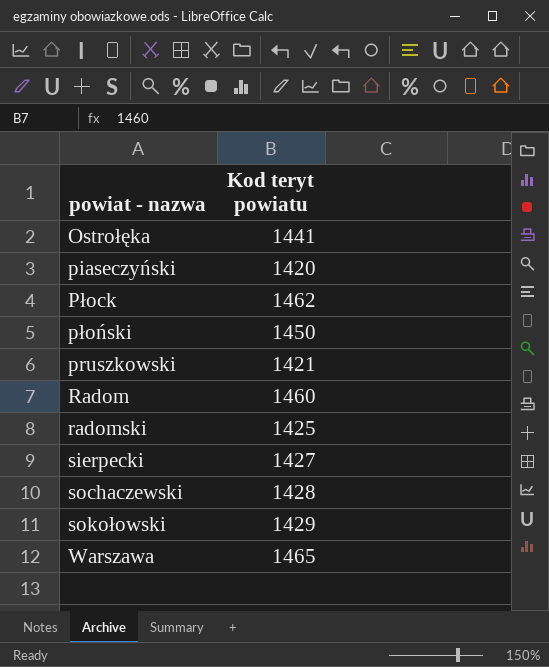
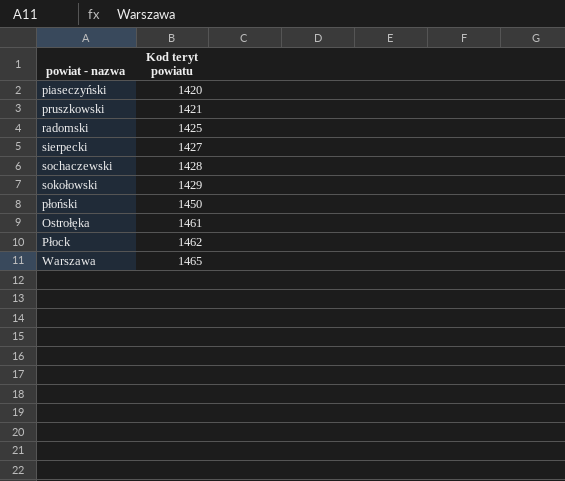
row order: none -> Kod teryt powiatu ascending
row Radom: 1460 -> none
Ostrołęka | Kod teryt powiatu: 1441 -> 1461

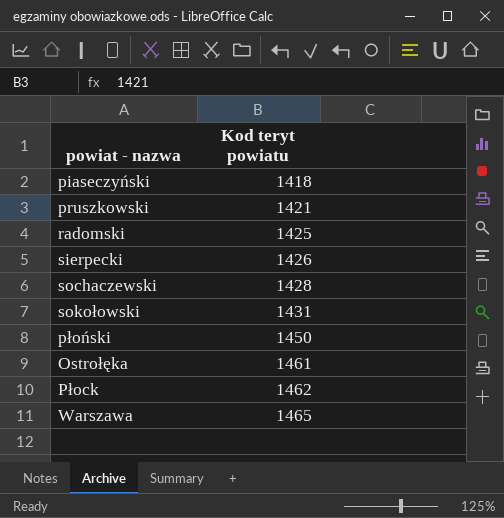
piaseczyński | Kod teryt powiatu: 1420 -> 1418
sierpecki | Kod teryt powiatu: 1427 -> 1426
sokołowski | Kod teryt powiatu: 1429 -> 1431

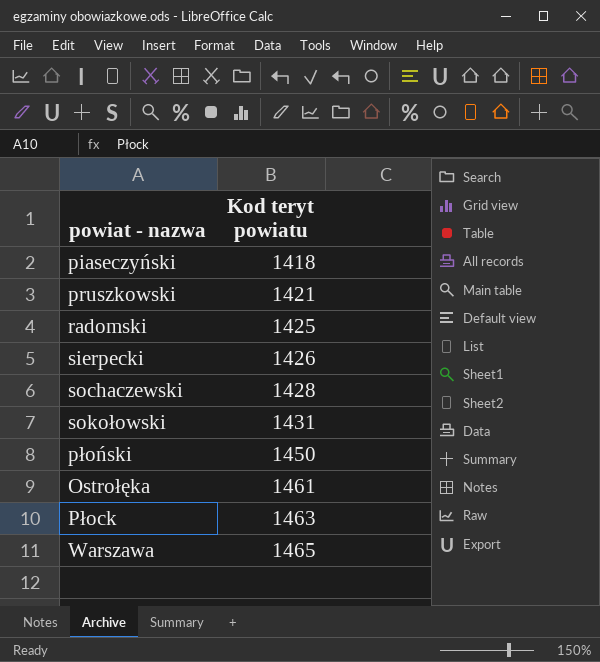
Płock | Kod teryt powiatu: 1462 -> 1463

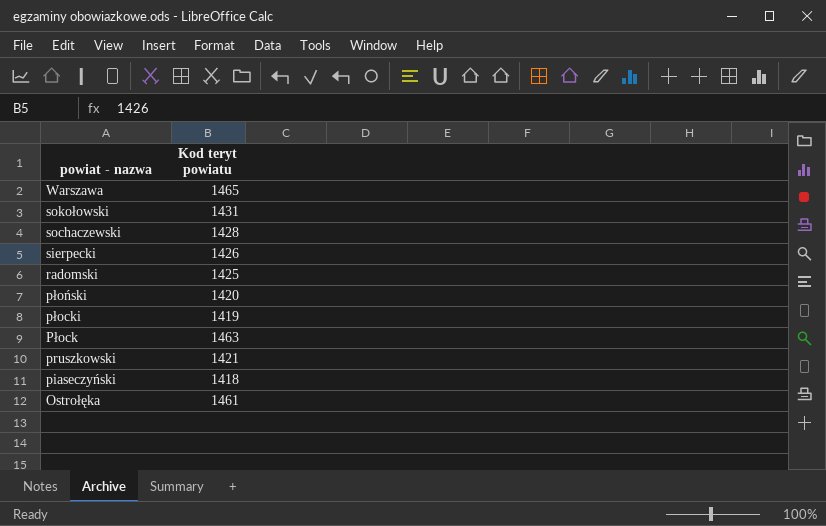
row order: Kod teryt powiatu ascending -> powiat - nazwa descending
płoński | Kod teryt powiatu: 1450 -> 1420
row płocki: none -> 1419

